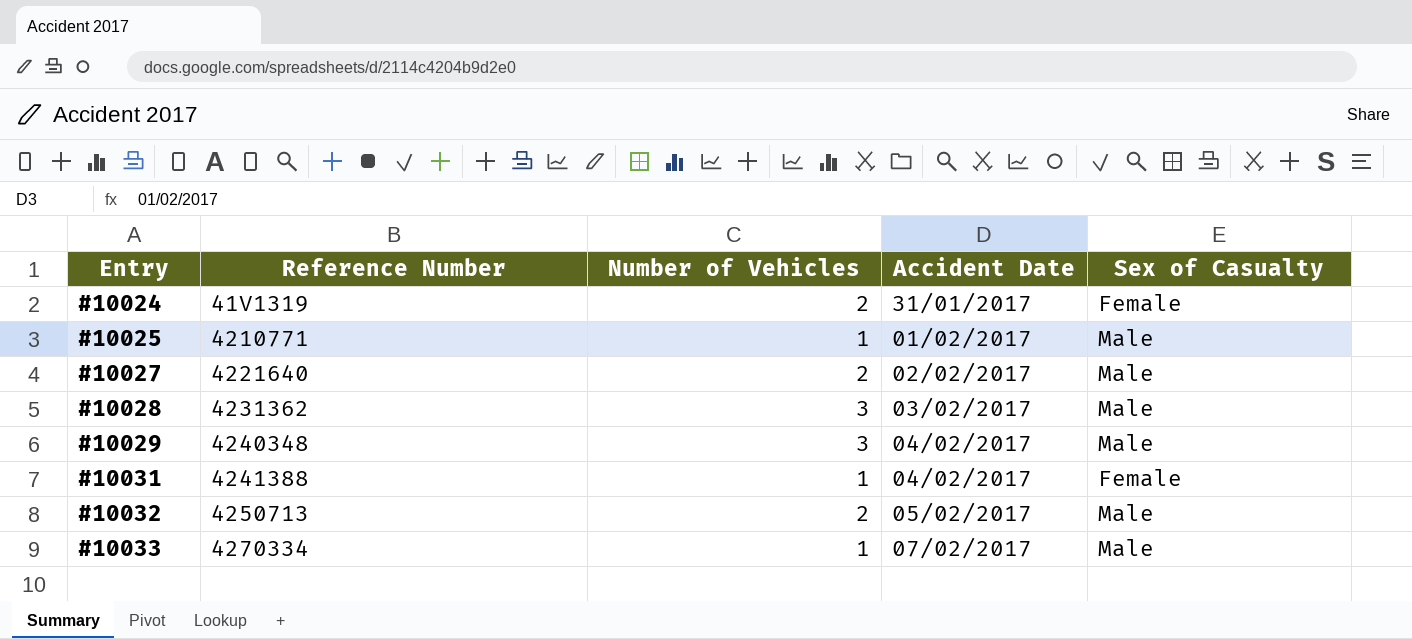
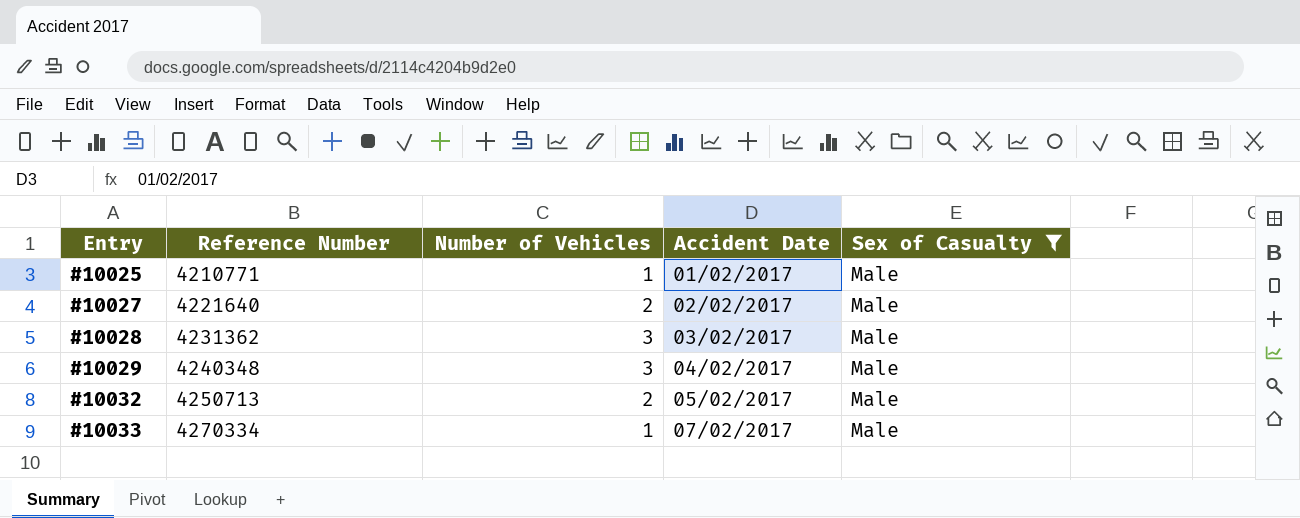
filter: none -> Sex of Casualty = Male

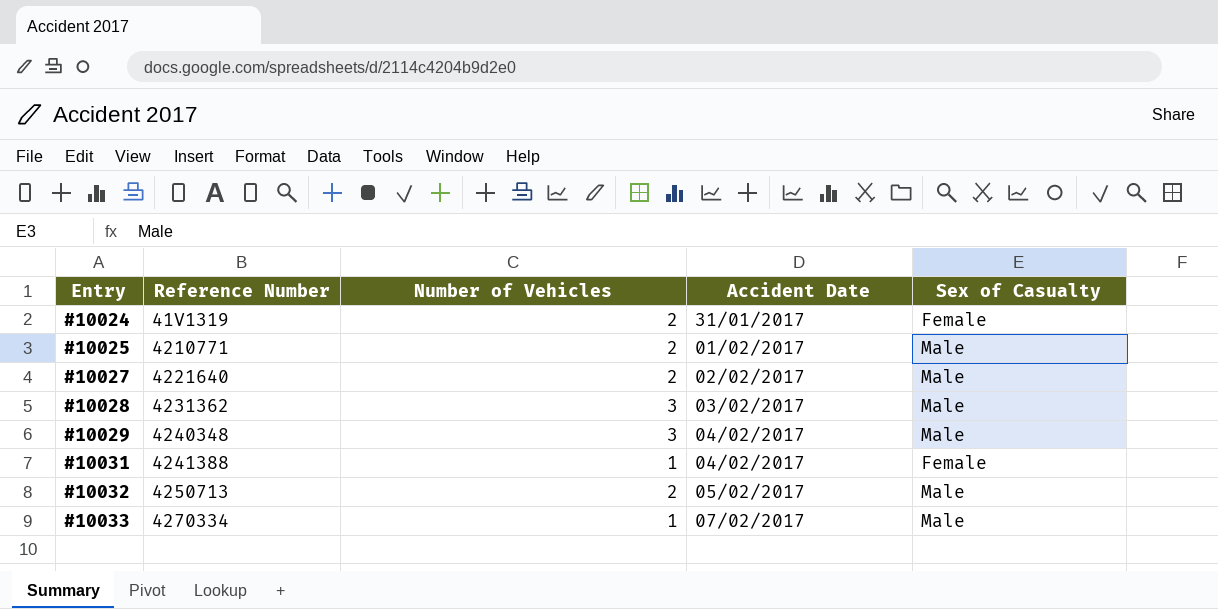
filter: Sex of Casualty = Male -> none
#10025 | Number of Vehicles: 1 -> 2

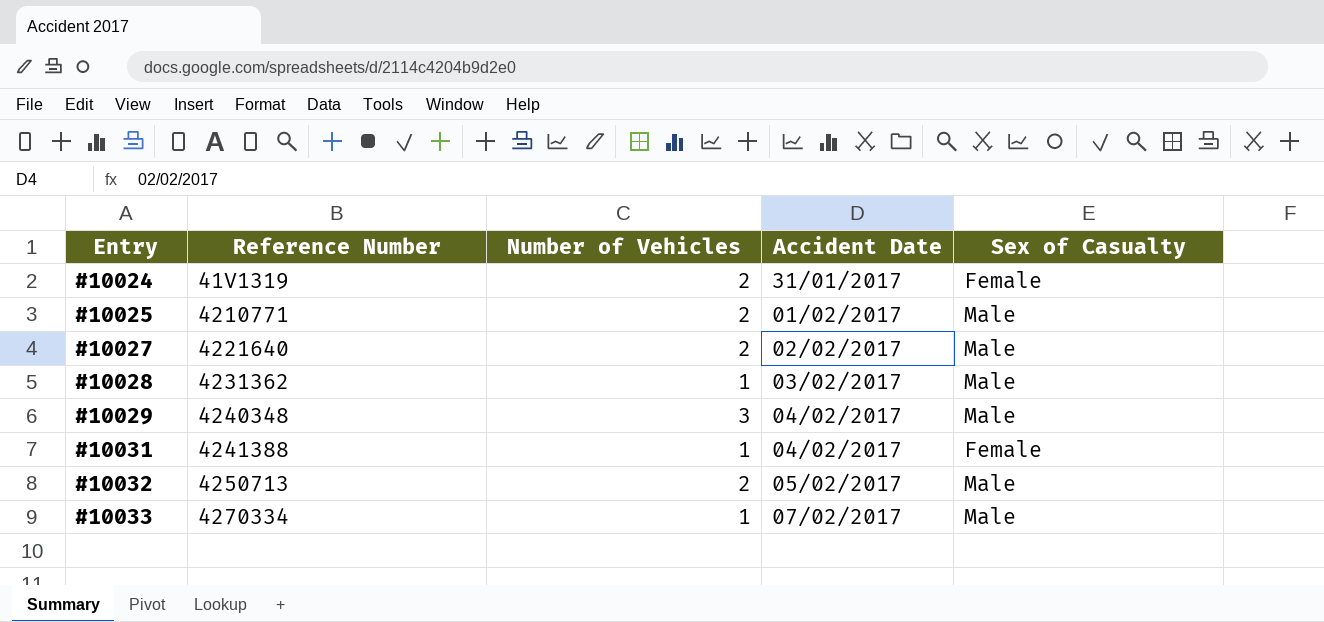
#10028 | Number of Vehicles: 3 -> 1

